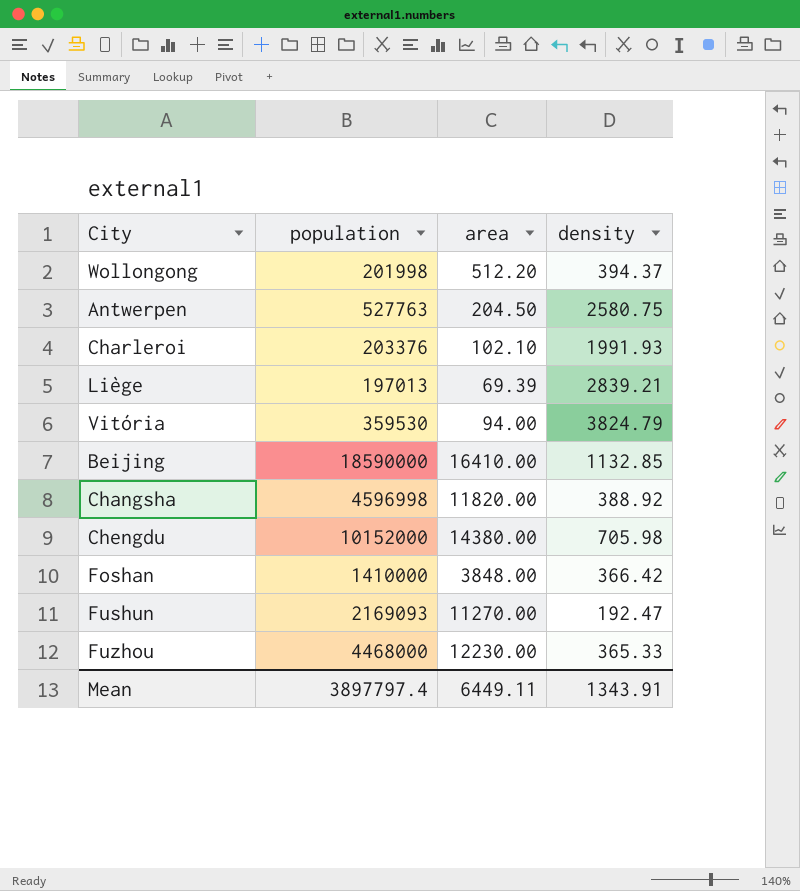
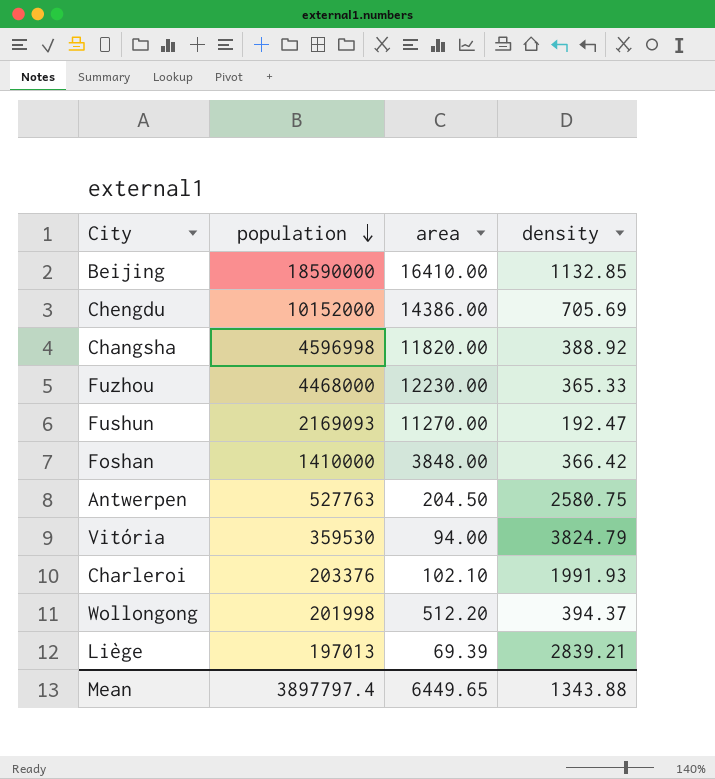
row order: none -> population descending
Chengdu | area: 14380.00 -> 14386.00
Chengdu | density: 705.98 -> 705.69
Mean | area: 6449.11 -> 6449.65
Mean | density: 1343.91 -> 1343.88

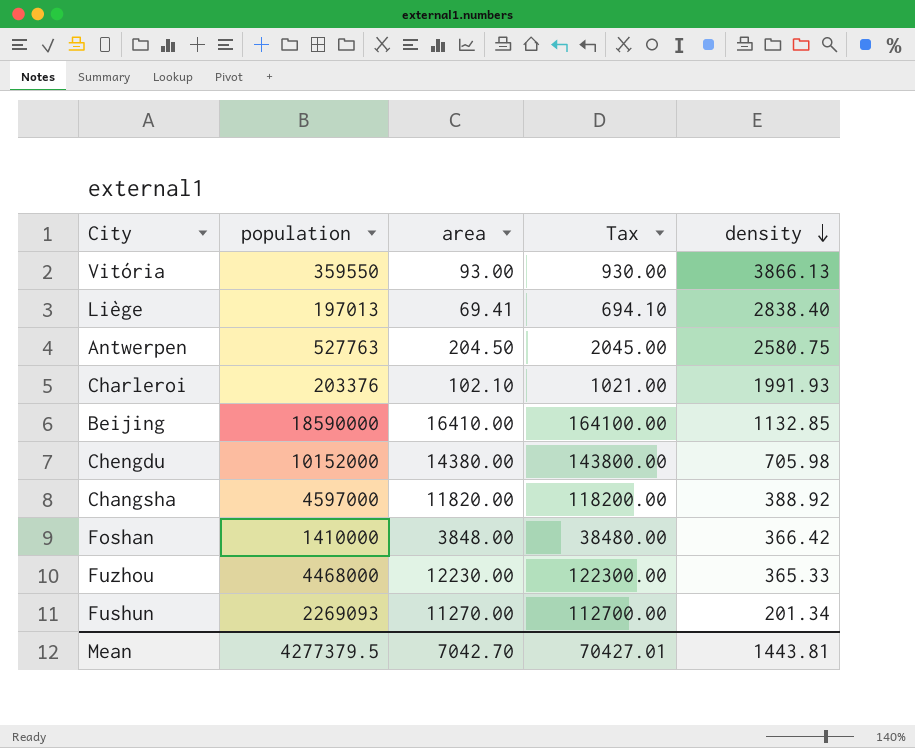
row order: population descending -> density descending
column Tax | formula: none -> [area] * 10
row Wollongong: 201998 | 512.20 | 394.37 -> none
Vitória | population: 359530 -> 359550
Vitória | area: 94.00 -> 93.00
Vitória | density: 3824.79 -> 3866.13
Liège | area: 69.39 -> 69.41
Liège | density: 2839.21 -> 2838.40
Chengdu | area: 14386.00 -> 14380.00
Chengdu | density: 705.69 -> 705.98
Changsha | population: 4596998 -> 4597000
Fushun | population: 2169093 -> 2269093
Fushun | density: 192.47 -> 201.34
Mean | population: 3897797.4 -> 4277379.5
Mean | area: 6449.65 -> 7042.70
Mean | density: 1343.88 -> 1443.81

